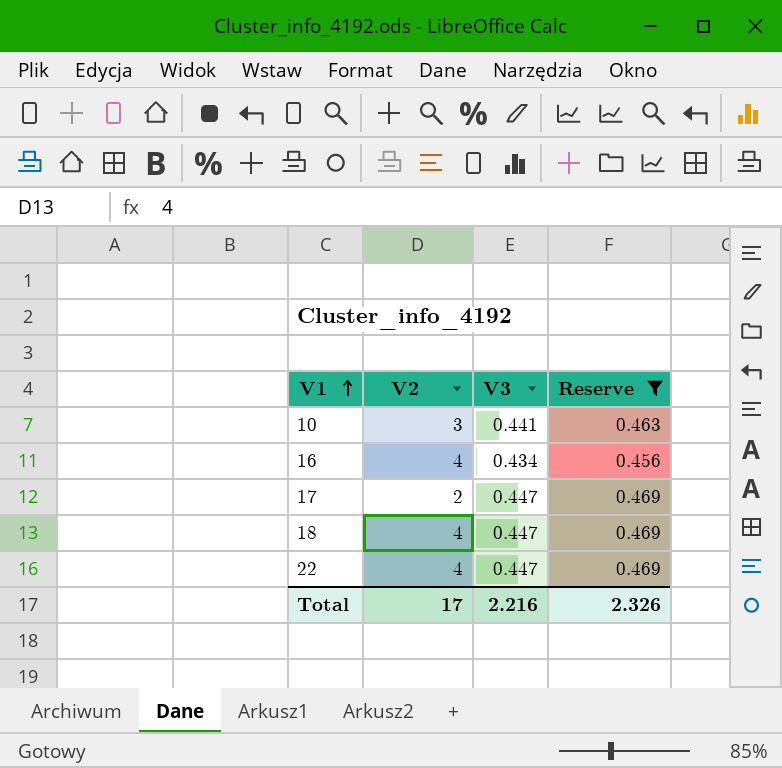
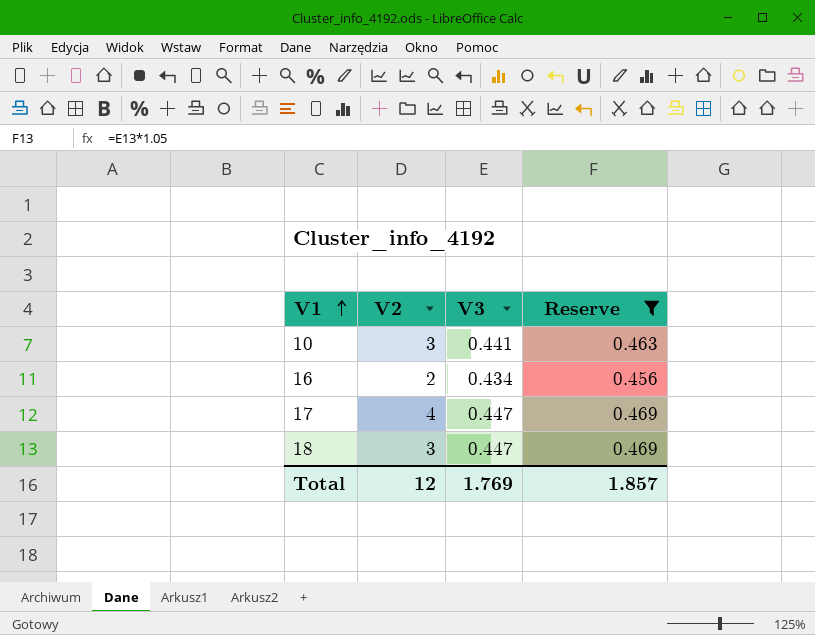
row 22: 4 | 0.447 | 0.469 -> none
16 | V2: 4 -> 2
17 | V2: 2 -> 4
18 | V2: 4 -> 3
Total | V2: 17 -> 12
Total | V3: 2.216 -> 1.769
Total | Reserve: 2.326 -> 1.857

